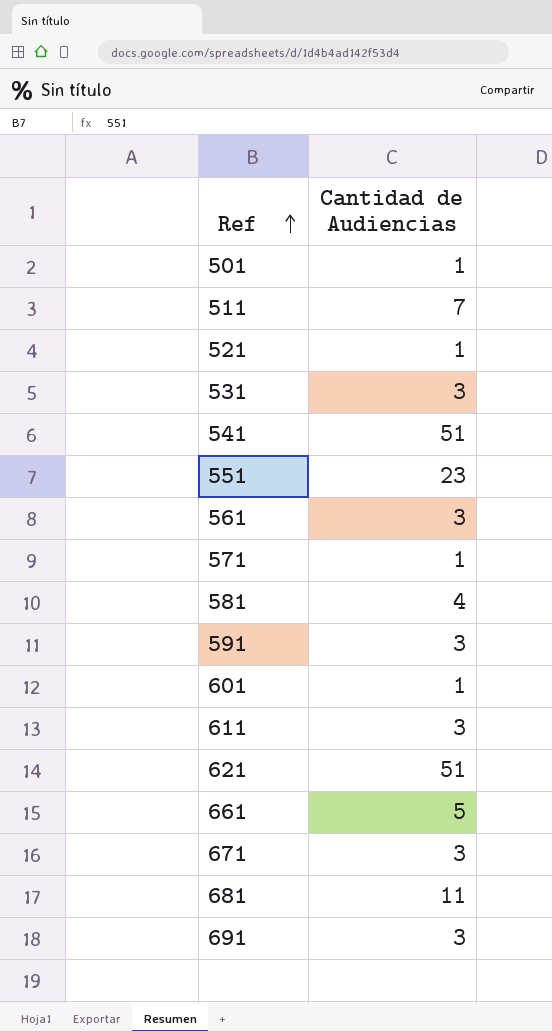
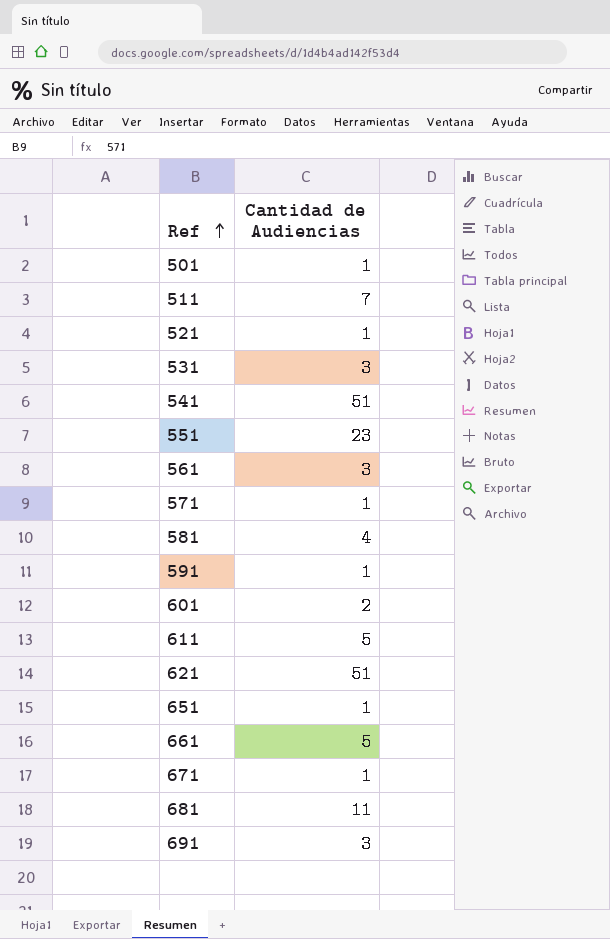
591 | Cantidad de Audiencias: 3 -> 1
601 | Cantidad de Audiencias: 1 -> 2
611 | Cantidad de Audiencias: 3 -> 5
row 651: none -> 1
671 | Cantidad de Audiencias: 3 -> 1

